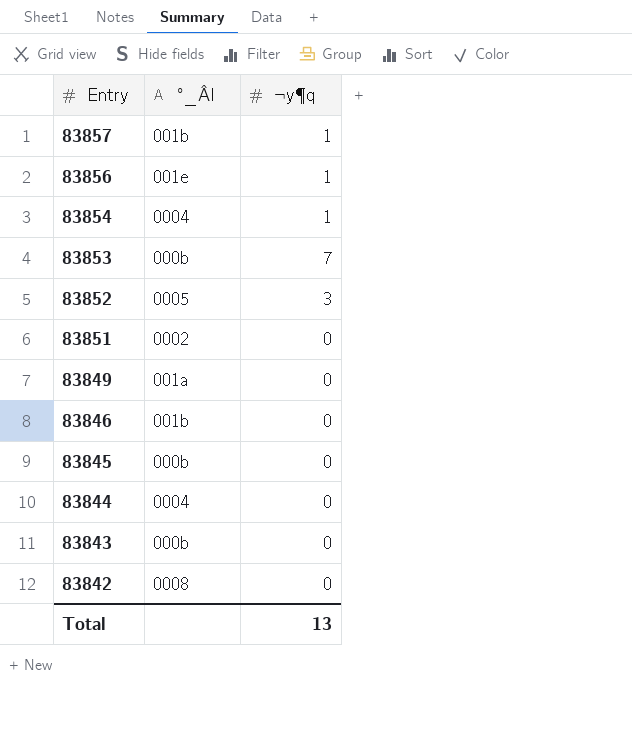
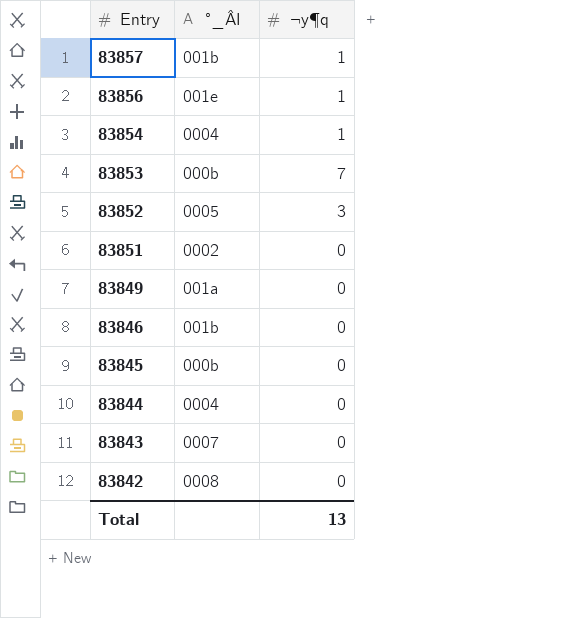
83843 | °_ÂI: 000b -> 0007

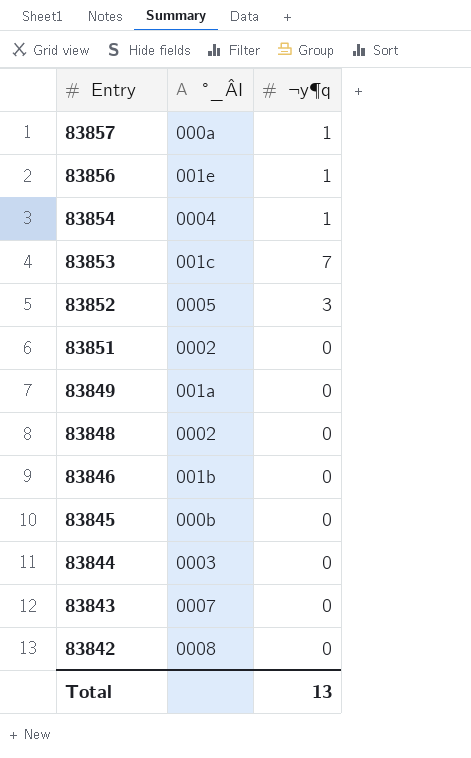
83857 | °_ÂI: 001b -> 000a
83853 | °_ÂI: 000b -> 001c
row 83848: none -> 0002 | 0
83844 | °_ÂI: 0004 -> 0003

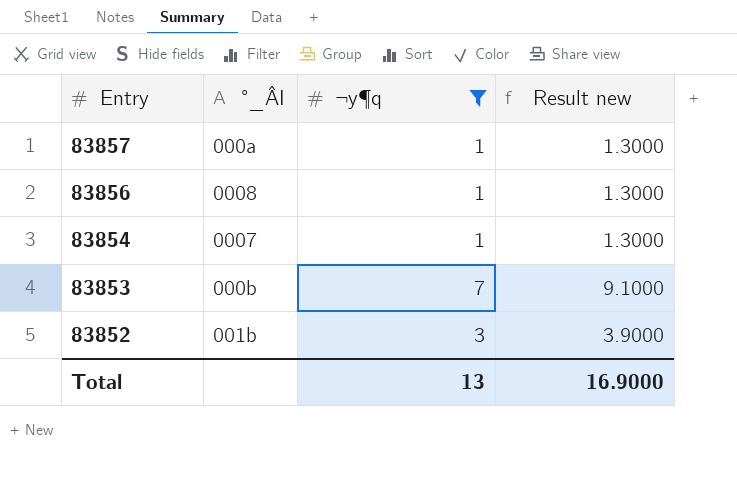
filter: none -> ¬y¶q != 0
column Result new | formula: none -> [¬y¶q] * 1.3
83856 | °_ÂI: 001e -> 0008
83854 | °_ÂI: 0004 -> 0007
83853 | °_ÂI: 001c -> 000b
83852 | °_ÂI: 0005 -> 001b

